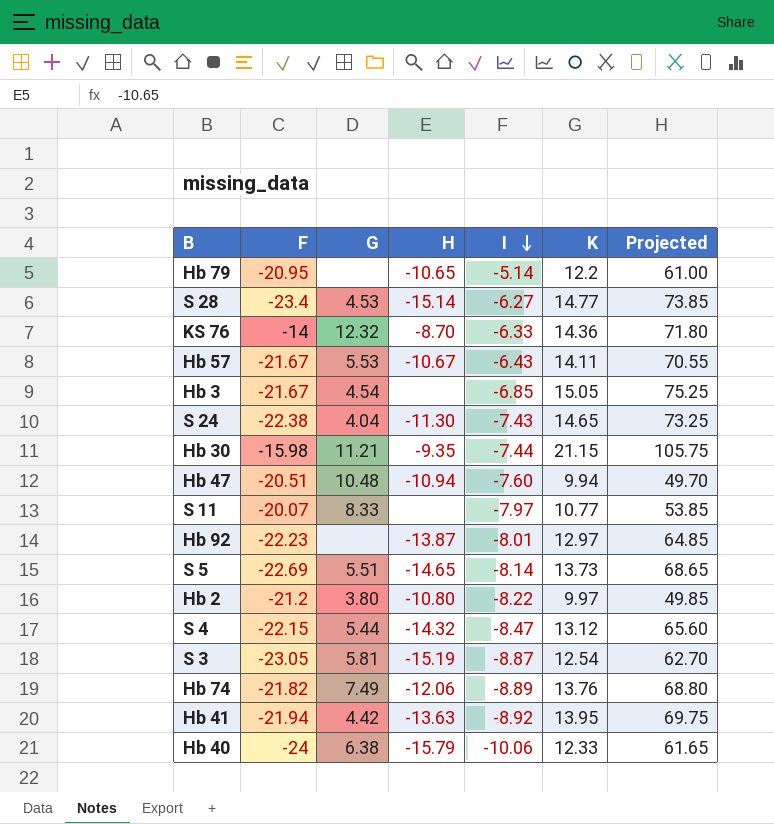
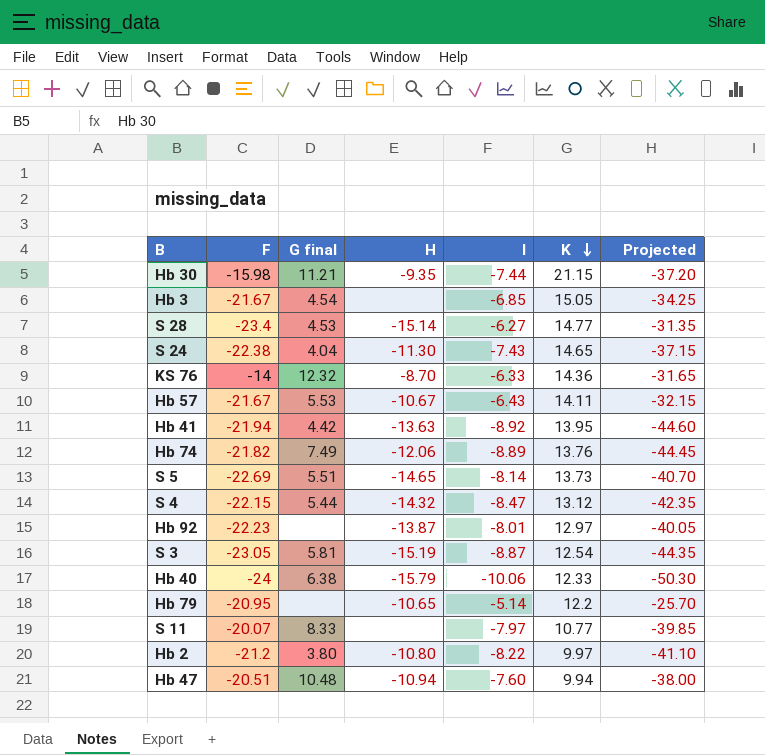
row order: I descending -> K descending
column name: G -> G final
column Projected | formula: [K] * 5 -> [I] * 5

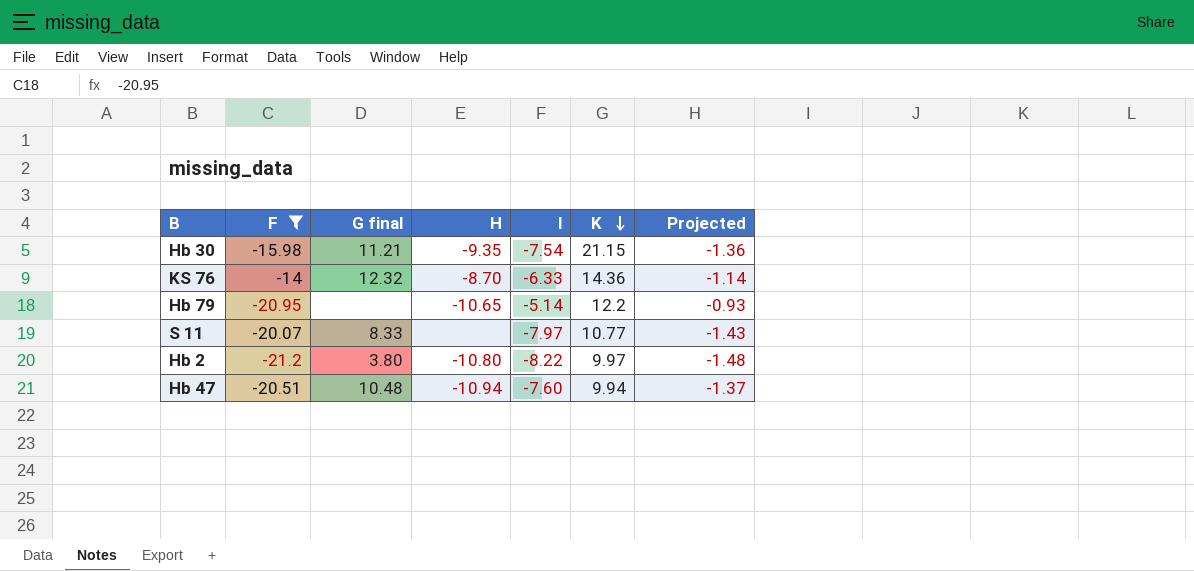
filter: none -> F >= -21.2
column Projected | formula: [I] * 5 -> [I] * 0.18
Hb 30 | I: -7.44 -> -7.54

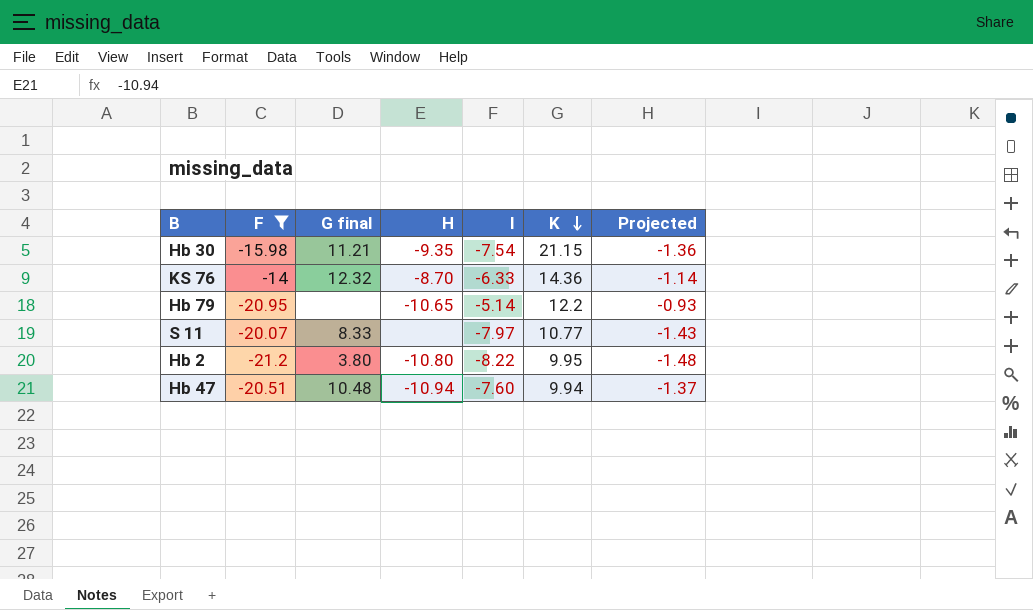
Hb 2 | K: 9.97 -> 9.95

